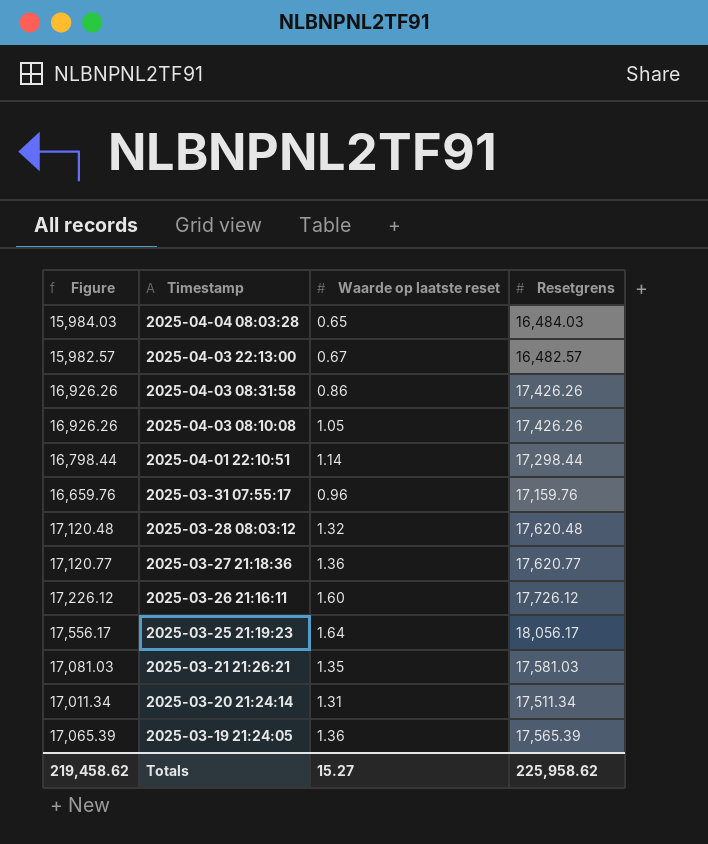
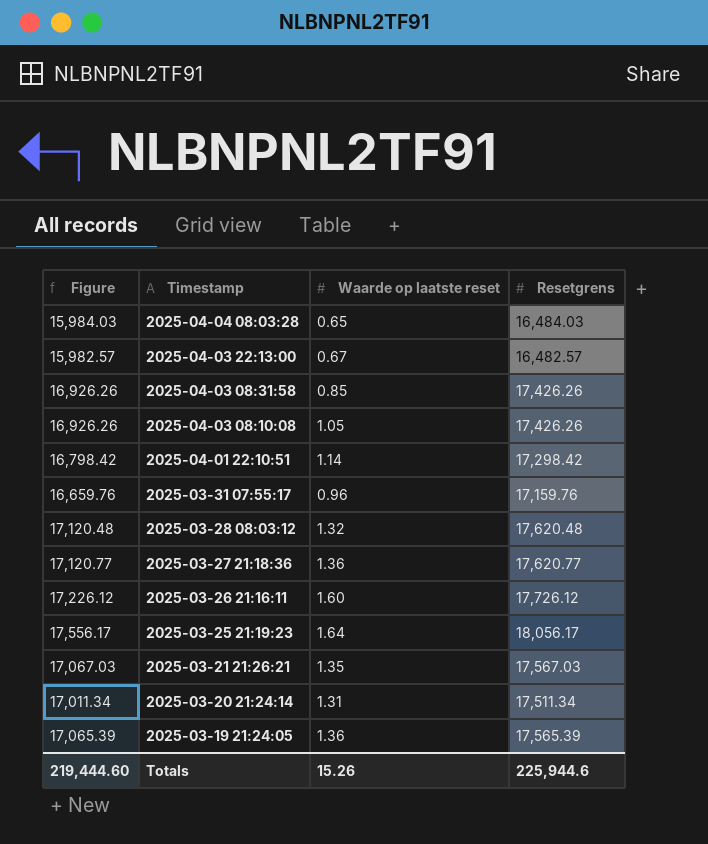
2025-04-03 08:31:58 | Waarde op laatste reset: 0.86 -> 0.85
2025-04-01 22:10:51 | Figure: 16,798.44 -> 16,798.42
2025-04-01 22:10:51 | Resetgrens: 17,298.44 -> 17,298.42
2025-03-21 21:26:21 | Figure: 17,081.03 -> 17,067.03
2025-03-21 21:26:21 | Resetgrens: 17,581.03 -> 17,567.03
Totals | Figure: 219,458.62 -> 219,444.60
Totals | Waarde op laatste reset: 15.27 -> 15.26
Totals | Resetgrens: 225,958.62 -> 225,944.6

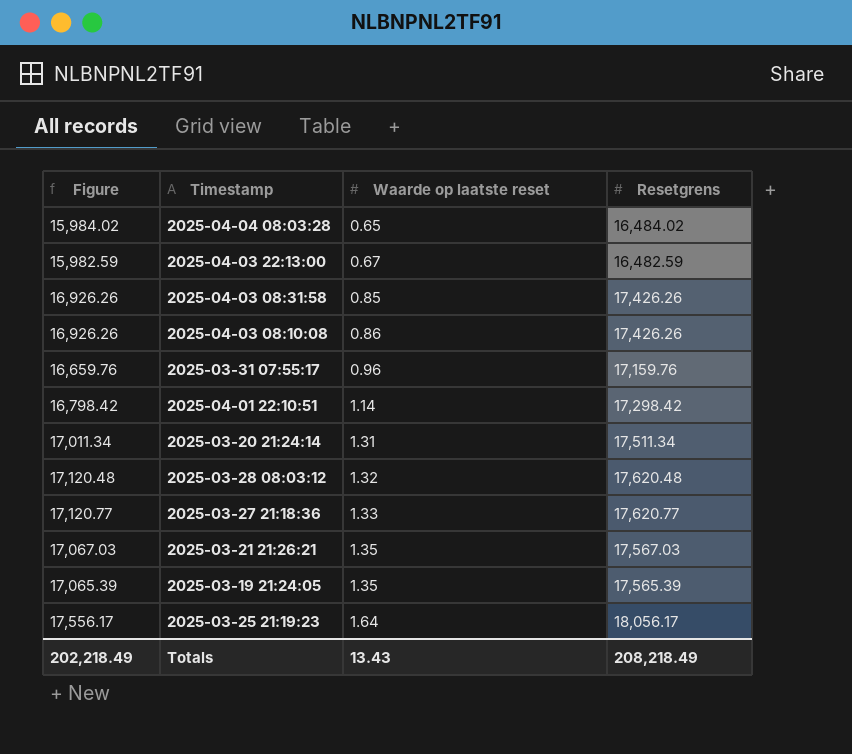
row order: Timestamp descending -> Waarde op laatste reset ascending
row 2025-03-26 21:16:11: 17,226.12 | 1.60 | 17,726.12 -> none
2025-04-04 08:03:28 | Figure: 15,984.03 -> 15,984.02
2025-04-04 08:03:28 | Resetgrens: 16,484.03 -> 16,484.02
2025-04-03 22:13:00 | Figure: 15,982.57 -> 15,982.59
2025-04-03 22:13:00 | Resetgrens: 16,482.57 -> 16,482.59
2025-04-03 08:10:08 | Waarde op laatste reset: 1.05 -> 0.86
2025-03-27 21:18:36 | Waarde op laatste reset: 1.36 -> 1.33
2025-03-19 21:24:05 | Waarde op laatste reset: 1.36 -> 1.35
Totals | Figure: 219,444.60 -> 202,218.49
Totals | Waarde op laatste reset: 15.26 -> 13.43
Totals | Resetgrens: 225,944.6 -> 208,218.49

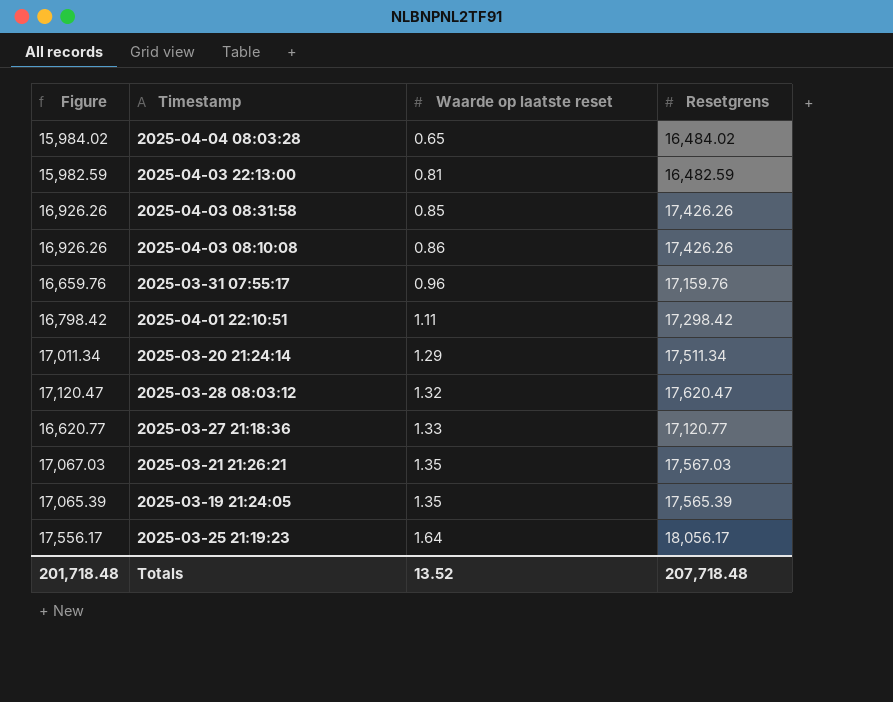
2025-04-03 22:13:00 | Waarde op laatste reset: 0.67 -> 0.81
2025-04-01 22:10:51 | Waarde op laatste reset: 1.14 -> 1.11
2025-03-20 21:24:14 | Waarde op laatste reset: 1.31 -> 1.29
2025-03-28 08:03:12 | Figure: 17,120.48 -> 17,120.47
2025-03-28 08:03:12 | Resetgrens: 17,620.48 -> 17,620.47
2025-03-27 21:18:36 | Figure: 17,120.77 -> 16,620.77
2025-03-27 21:18:36 | Resetgrens: 17,620.77 -> 17,120.77
Totals | Figure: 202,218.49 -> 201,718.48
Totals | Waarde op laatste reset: 13.43 -> 13.52
Totals | Resetgrens: 208,218.49 -> 207,718.48

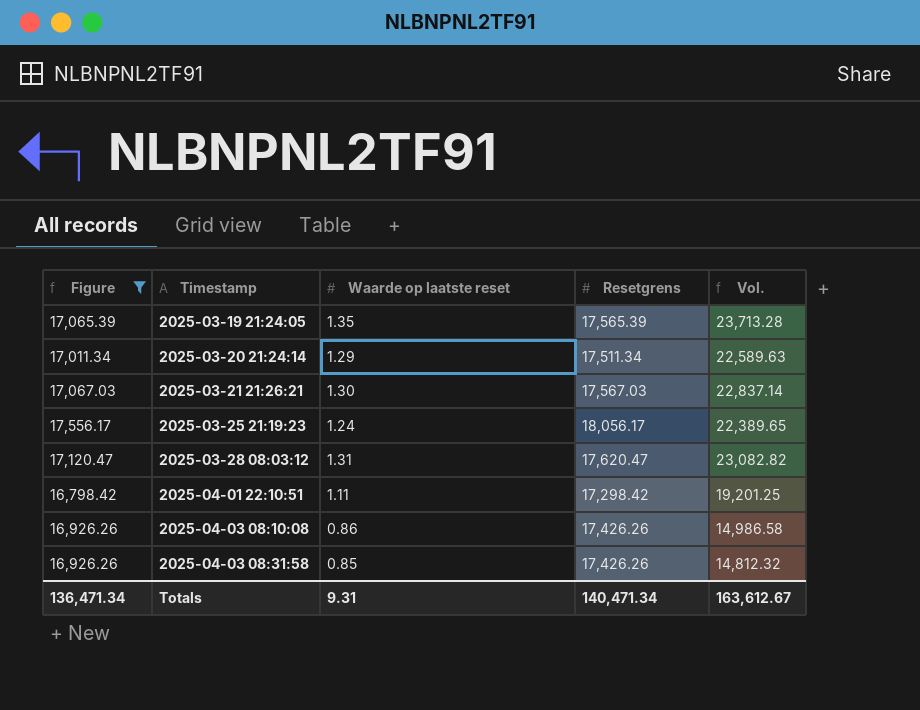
filter: none -> Figure >= 16,798.42
row order: Waarde op laatste reset ascending -> Timestamp ascending
column Vol. | formula: none -> [Waarde op laatste reset] * [Resetgrens]
2025-03-21 21:26:21 | Waarde op laatste reset: 1.35 -> 1.30
2025-03-25 21:19:23 | Waarde op laatste reset: 1.64 -> 1.24
2025-03-28 08:03:12 | Waarde op laatste reset: 1.32 -> 1.31
Totals | Figure: 201,718.48 -> 136,471.34
Totals | Waarde op laatste reset: 13.52 -> 9.31
Totals | Resetgrens: 207,718.48 -> 140,471.34

